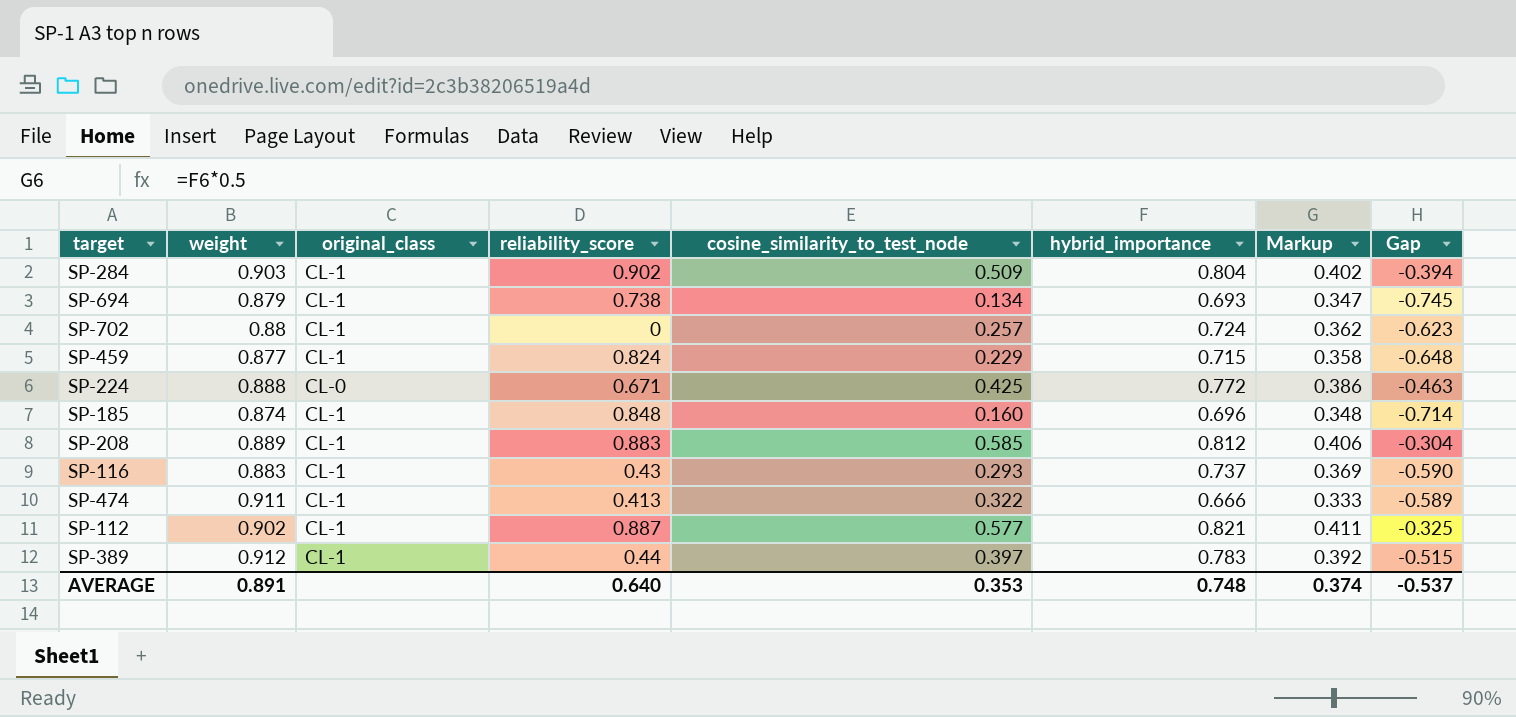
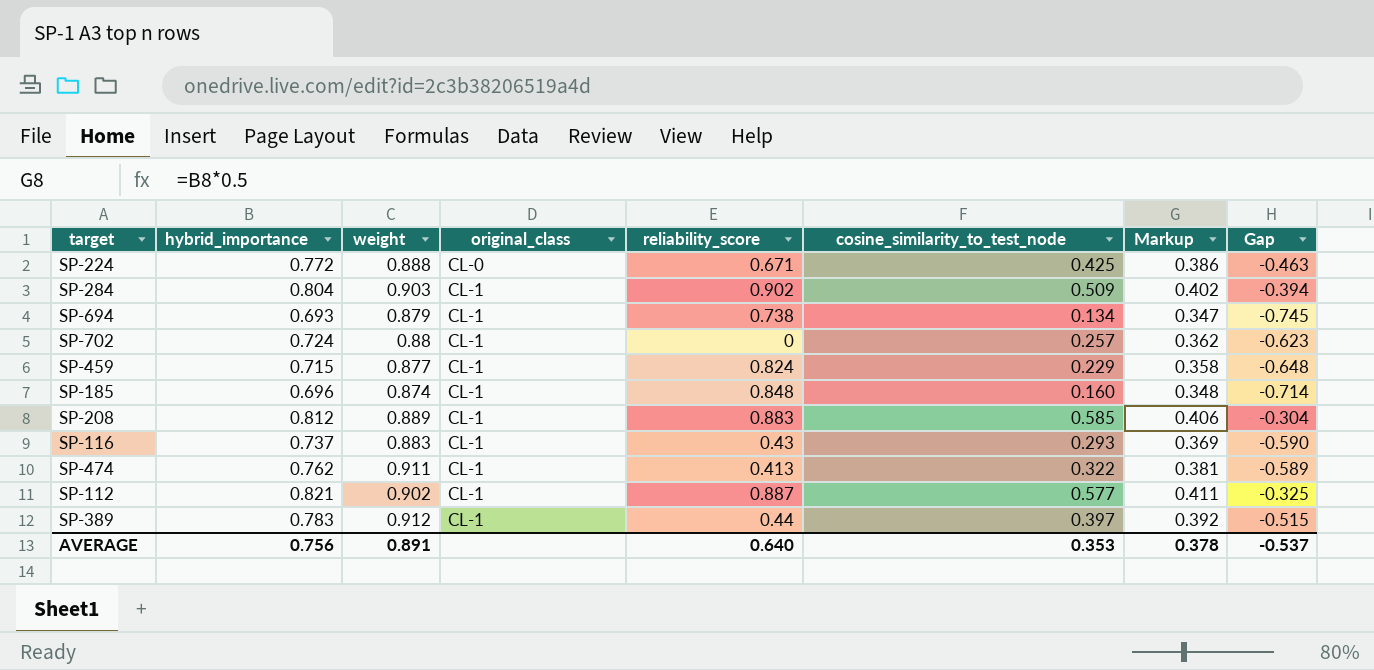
row order: none -> original_class ascending
column hybrid_importance | position: 6 -> 2
SP-474 | hybrid_importance: 0.666 -> 0.762
SP-474 | Markup: 0.333 -> 0.381
AVERAGE | hybrid_importance: 0.748 -> 0.756
AVERAGE | Markup: 0.374 -> 0.378

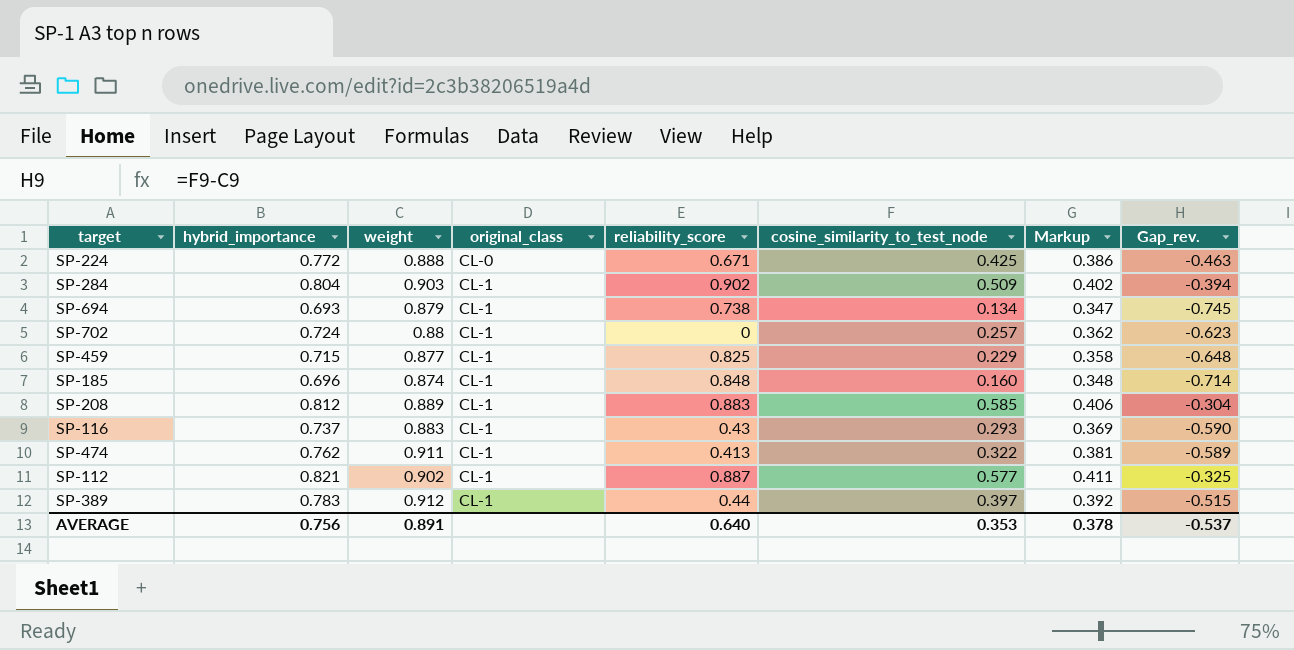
column name: Gap -> Gap_rev.
SP-459 | reliability_score: 0.824 -> 0.825

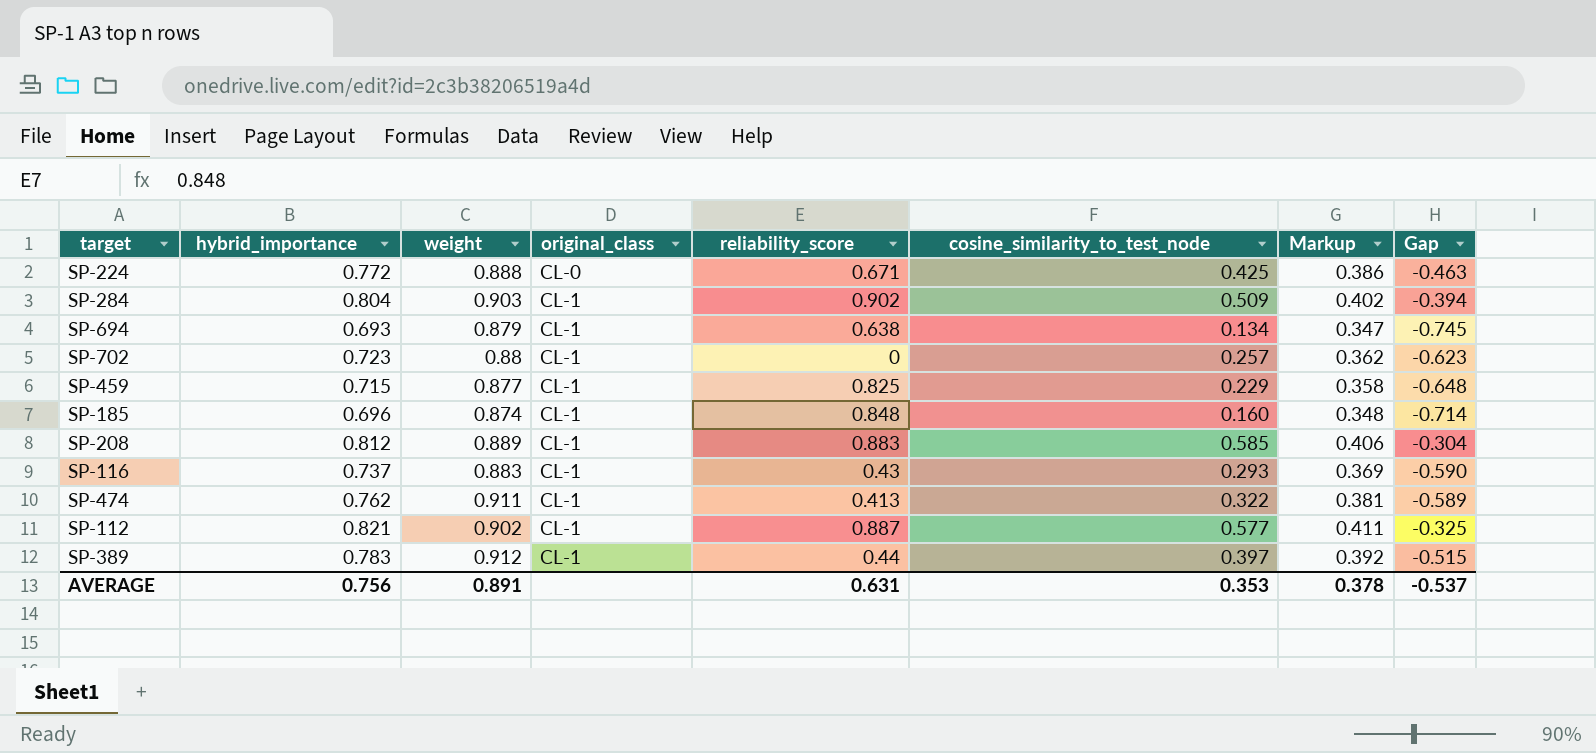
column name: Gap_rev. -> Gap
SP-694 | reliability_score: 0.738 -> 0.638
SP-702 | hybrid_importance: 0.724 -> 0.723
AVERAGE | reliability_score: 0.640 -> 0.631

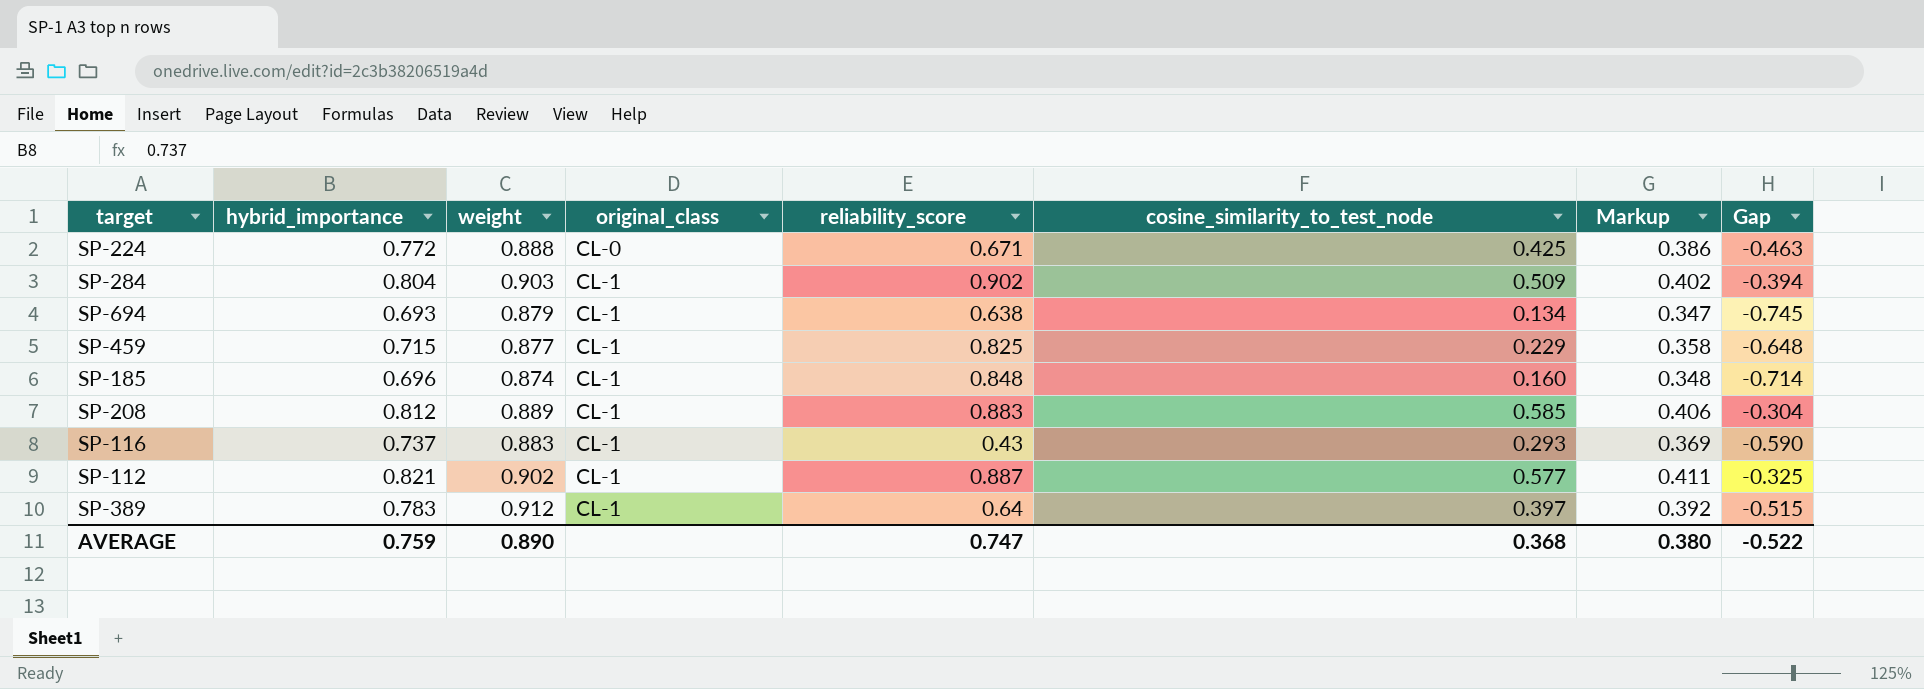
row SP-702: 0.723 | 0.88 | CL-1 | 0 | 0.257 | 0.362 | -0.623 -> none
row SP-474: 0.762 | 0.911 | CL-1 | 0.413 | 0.322 | 0.381 | -0.589 -> none
SP-389 | reliability_score: 0.44 -> 0.64
AVERAGE | hybrid_importance: 0.756 -> 0.759
AVERAGE | weight: 0.891 -> 0.890
AVERAGE | reliability_score: 0.631 -> 0.747
AVERAGE | cosine_similarity_to_test_node: 0.353 -> 0.368
AVERAGE | Markup: 0.378 -> 0.380
AVERAGE | Gap: -0.537 -> -0.522

